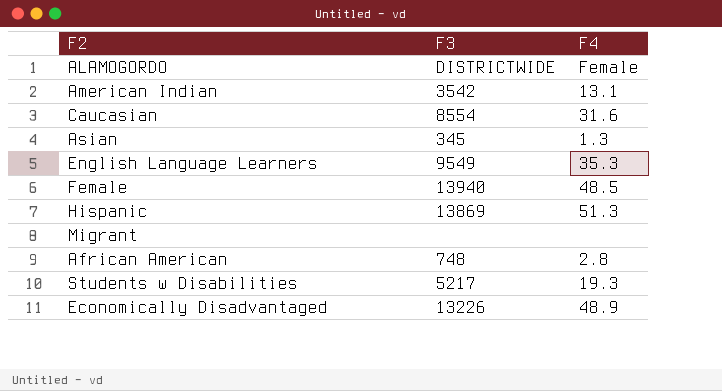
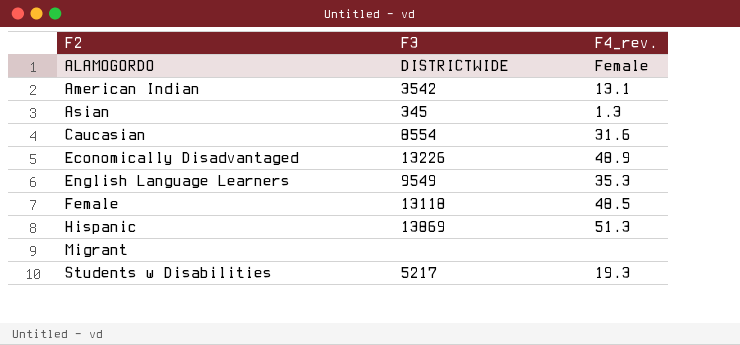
row order: none -> F2 ascending
column name: F4 -> F4_rev.
row African American: 748 | 2.8 -> none
Female | F3: 13940 -> 13118

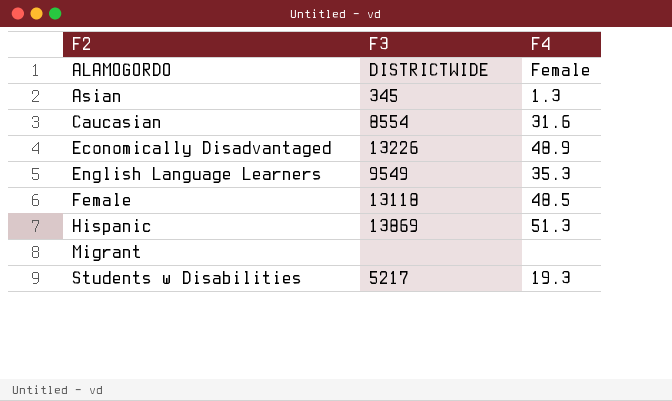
column name: F4_rev. -> F4
row American Indian: 3542 | 13.1 -> none

